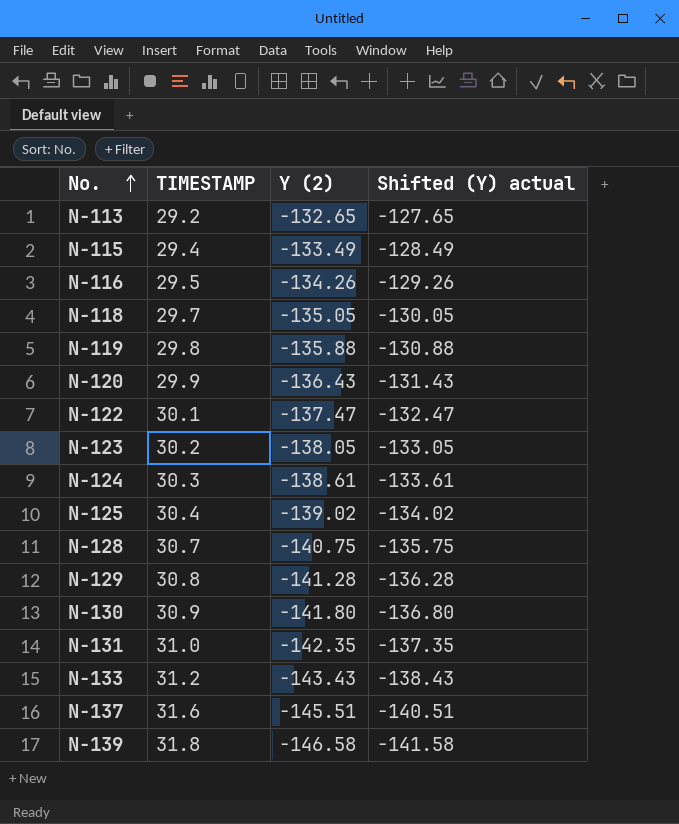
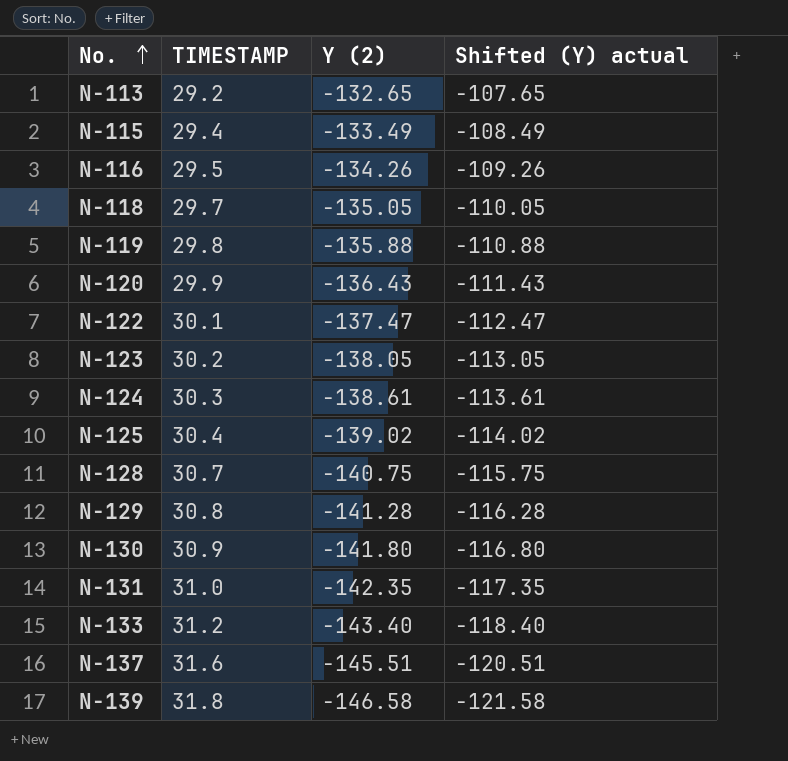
column Shifted (Y) actual | formula: [Y (2)] + 5 -> [Y (2)] + 25
N-133 | Y (2): -143.43 -> -143.40

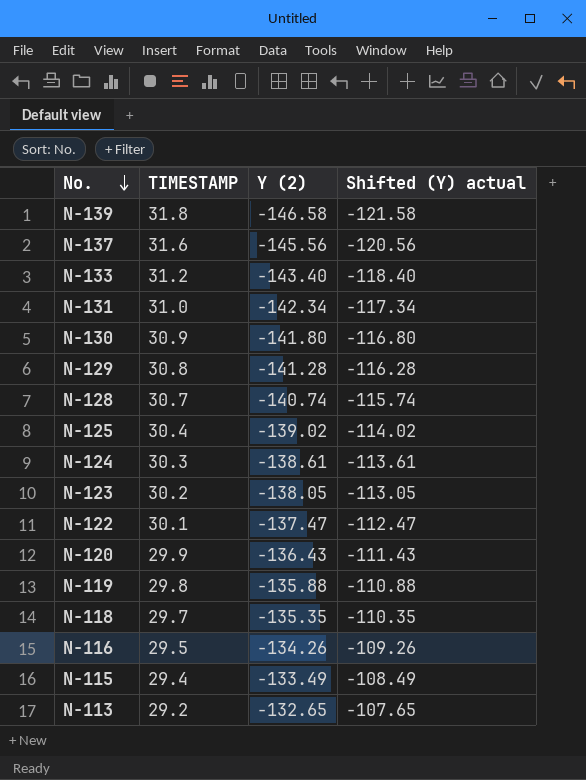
row order: No. ascending -> No. descending
N-137 | Y (2): -145.51 -> -145.56
N-137 | Shifted (Y) actual: -120.51 -> -120.56
N-131 | Y (2): -142.35 -> -142.34
N-131 | Shifted (Y) actual: -117.35 -> -117.34
N-128 | Y (2): -140.75 -> -140.74
N-128 | Shifted (Y) actual: -115.75 -> -115.74
N-118 | Y (2): -135.05 -> -135.35
N-118 | Shifted (Y) actual: -110.05 -> -110.35

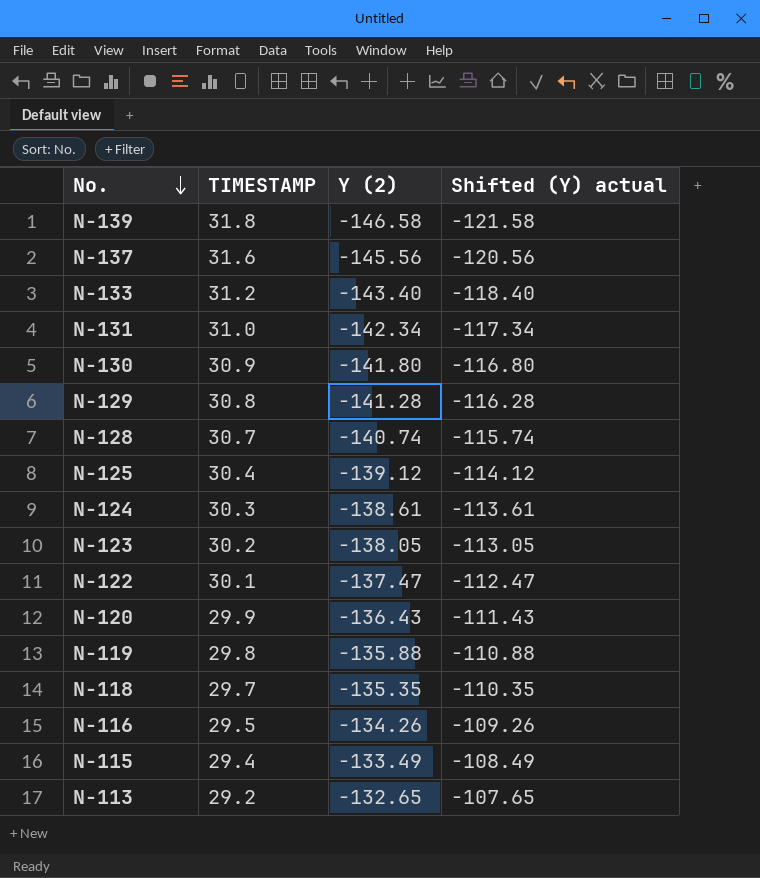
N-125 | Y (2): -139.02 -> -139.12
N-125 | Shifted (Y) actual: -114.02 -> -114.12

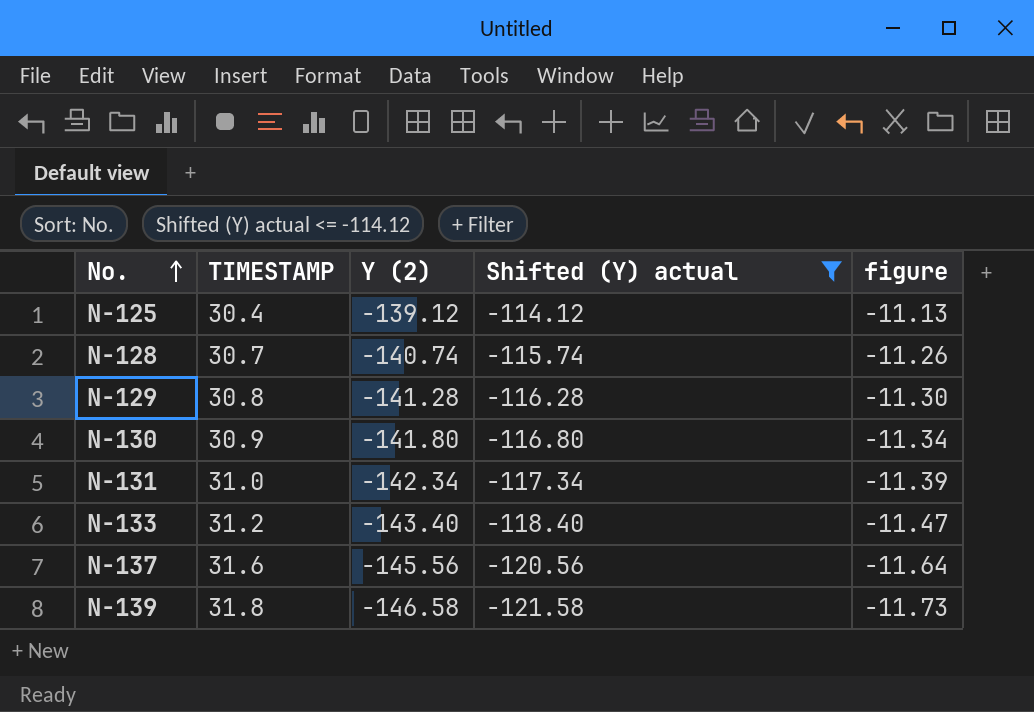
filter: none -> Shifted (Y) actual <= -114.12
row order: No. descending -> No. ascending
column figure | formula: none -> [Y (2)] * 0.08

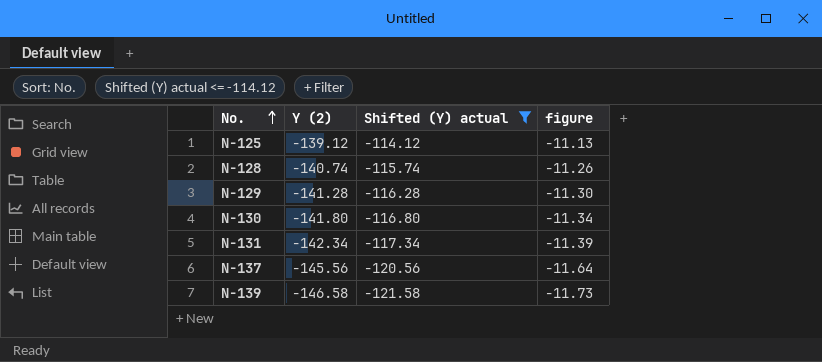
column TIMESTAMP | position: 2 -> none
row N-133: 31.2 | -143.40 | -118.40 | -11.47 -> none

